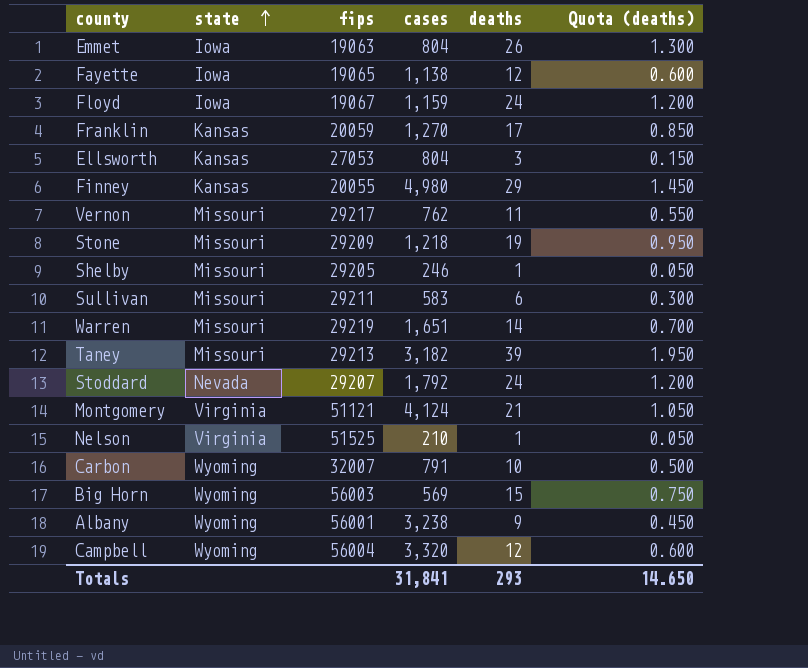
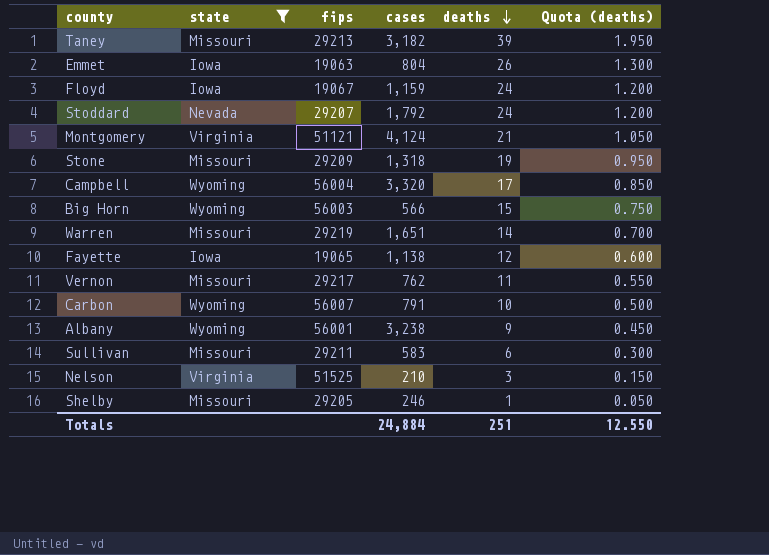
filter: none -> state != Kansas
row order: state ascending -> deaths descending
Stone | cases: 1,218 -> 1,318
Campbell | deaths: 12 -> 17
Campbell | Quota (deaths): 0.600 -> 0.850
Big Horn | cases: 569 -> 566
Carbon | fips: 32007 -> 56007
Nelson | deaths: 1 -> 3
Nelson | Quota (deaths): 0.050 -> 0.150
Totals | cases: 31,841 -> 24,884
Totals | deaths: 293 -> 251
Totals | Quota (deaths): 14.650 -> 12.550

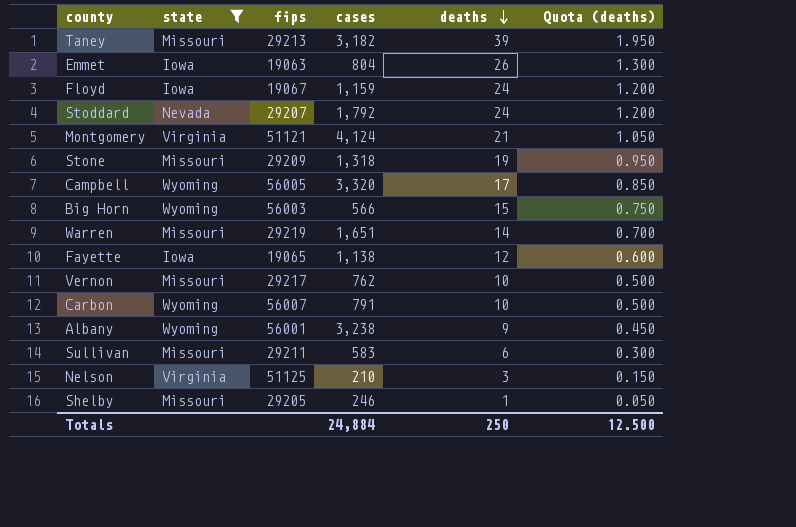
Campbell | fips: 56004 -> 56005
Vernon | deaths: 11 -> 10
Vernon | Quota (deaths): 0.550 -> 0.500
Nelson | fips: 51525 -> 51125
Totals | deaths: 251 -> 250
Totals | Quota (deaths): 12.550 -> 12.500

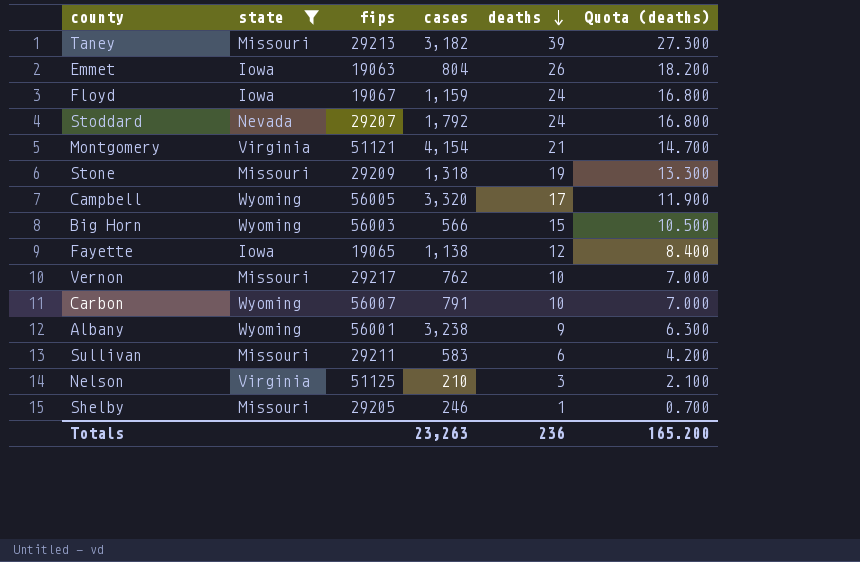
column Quota (deaths) | formula: [deaths] * 0.05 -> [deaths] * 0.7
row Warren: Missouri | 29219 | 1,651 | 14 | 0.700 -> none
Montgomery | cases: 4,124 -> 4,154
Totals | cases: 24,884 -> 23,263
Totals | deaths: 250 -> 236
Totals | Quota (deaths): 12.500 -> 165.200

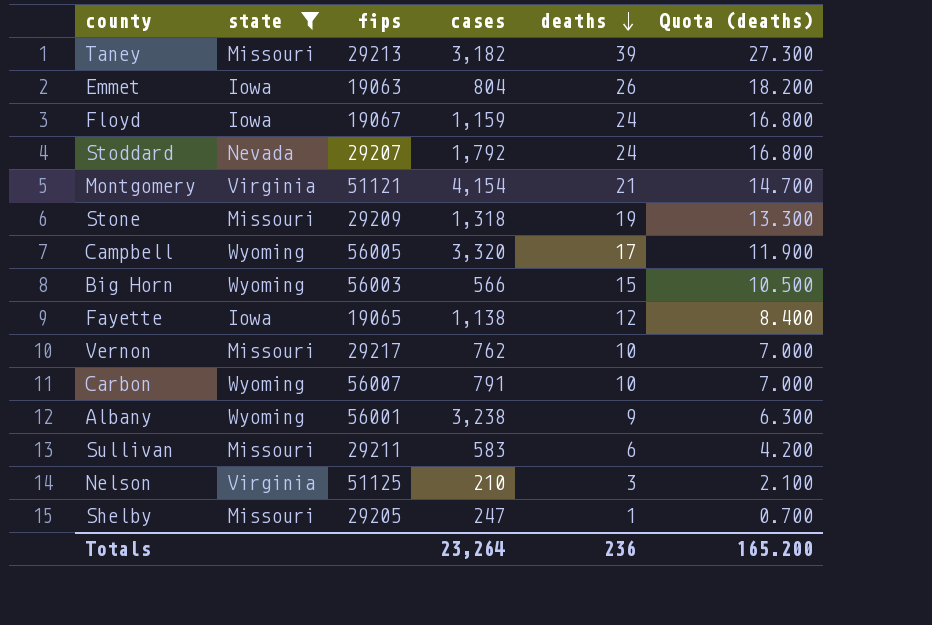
Shelby | cases: 246 -> 247
Totals | cases: 23,263 -> 23,264

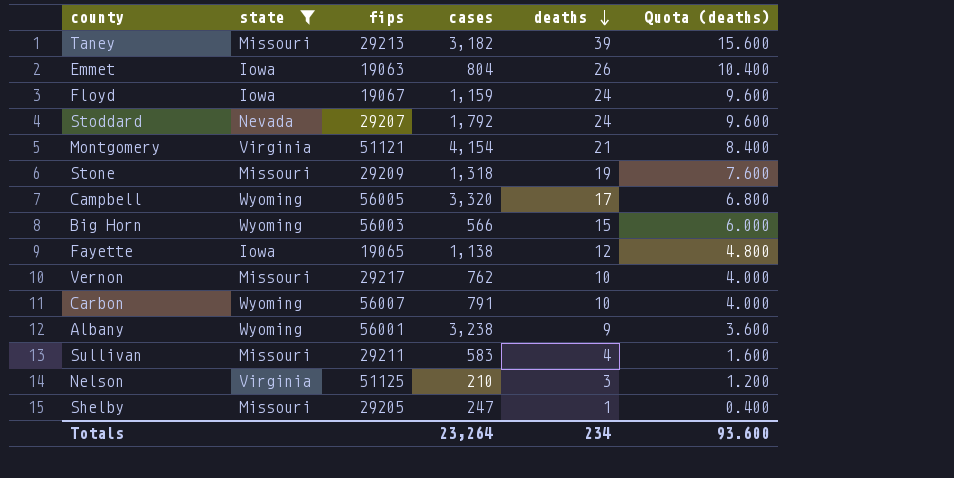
column Quota (deaths) | formula: [deaths] * 0.7 -> [deaths] * 0.4
Sullivan | deaths: 6 -> 4
Totals | deaths: 236 -> 234
Totals | Quota (deaths): 165.200 -> 93.600

